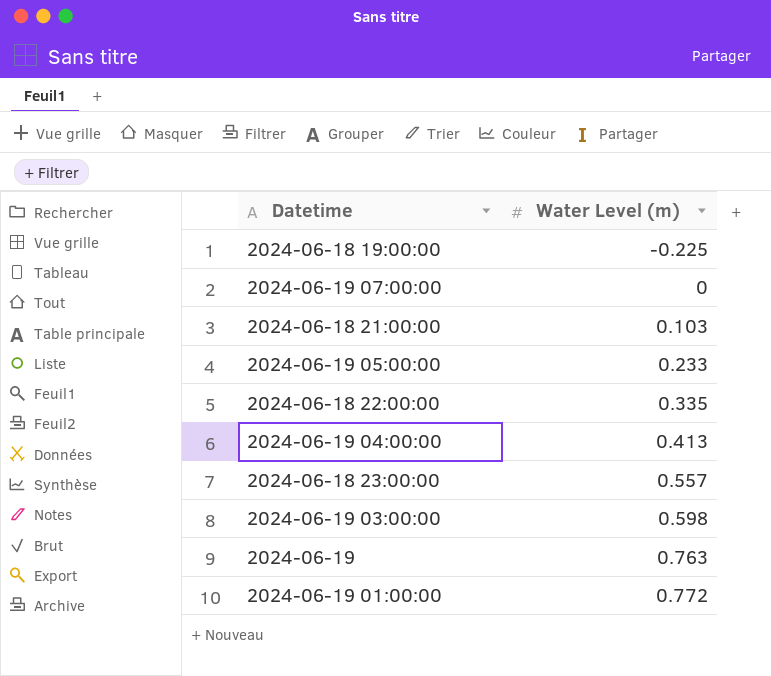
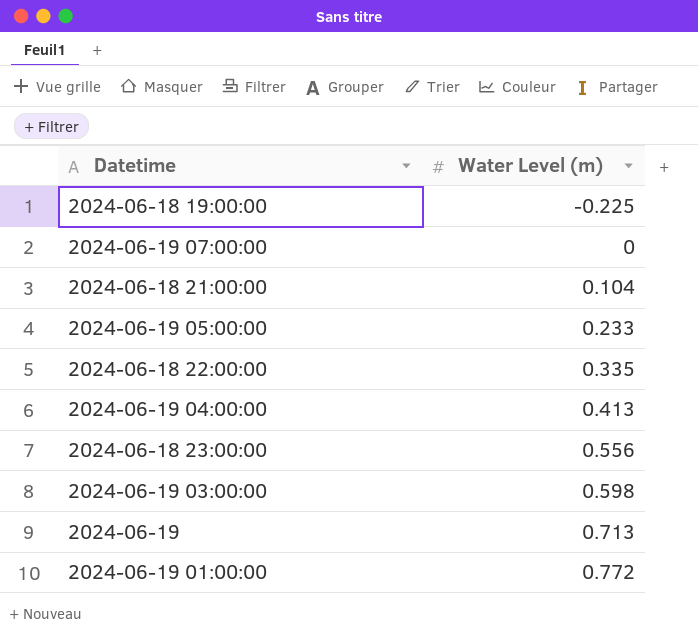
2024-06-18 21:00:00 | Water Level (m): 0.103 -> 0.104
2024-06-18 23:00:00 | Water Level (m): 0.557 -> 0.556
2024-06-19 | Water Level (m): 0.763 -> 0.713

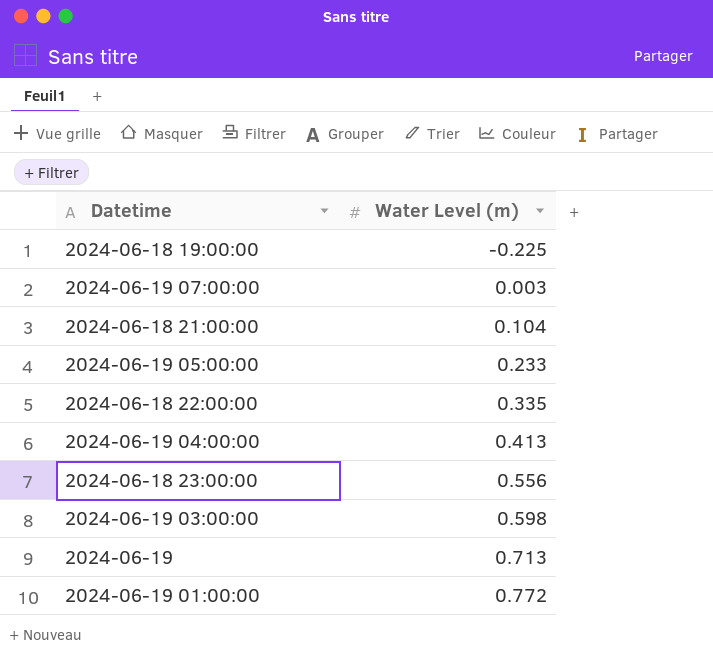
2024-06-19 07:00:00 | Water Level (m): 0 -> 0.003

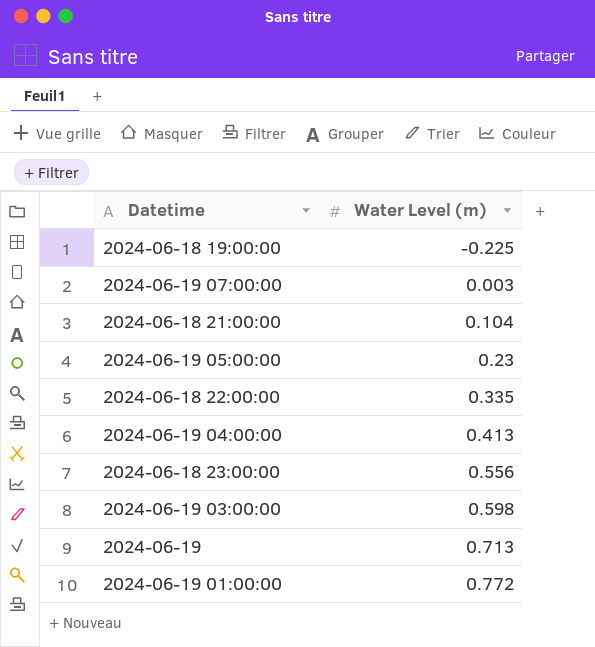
2024-06-19 05:00:00 | Water Level (m): 0.233 -> 0.23

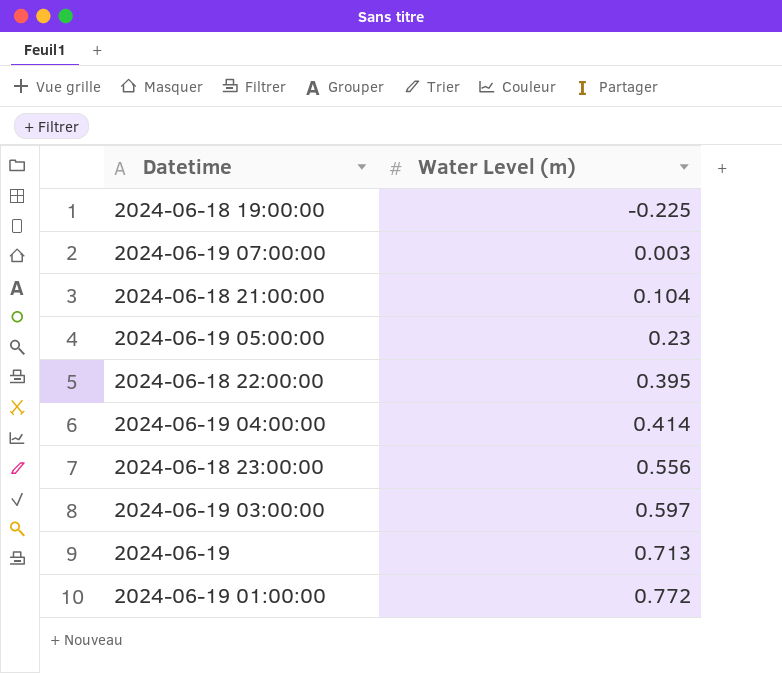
2024-06-18 22:00:00 | Water Level (m): 0.335 -> 0.395
2024-06-19 04:00:00 | Water Level (m): 0.413 -> 0.414
2024-06-19 03:00:00 | Water Level (m): 0.598 -> 0.597

